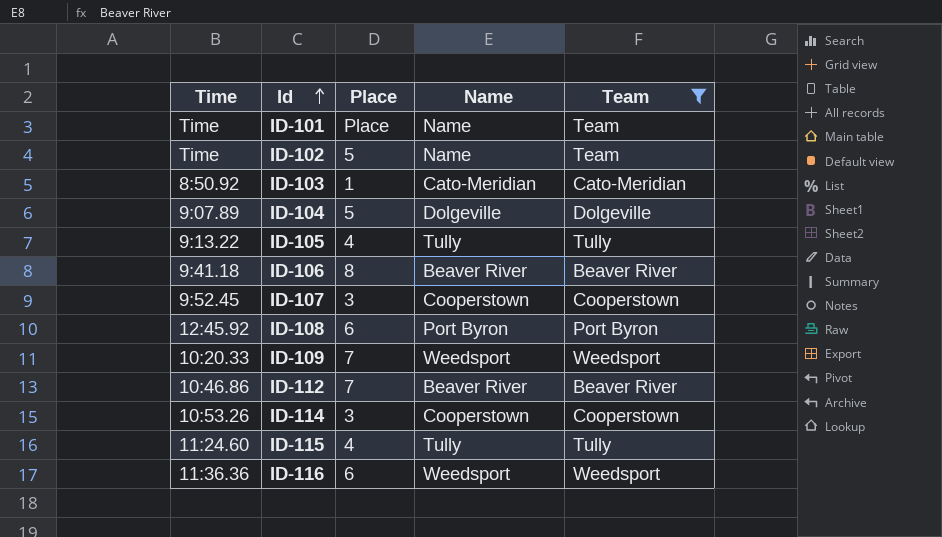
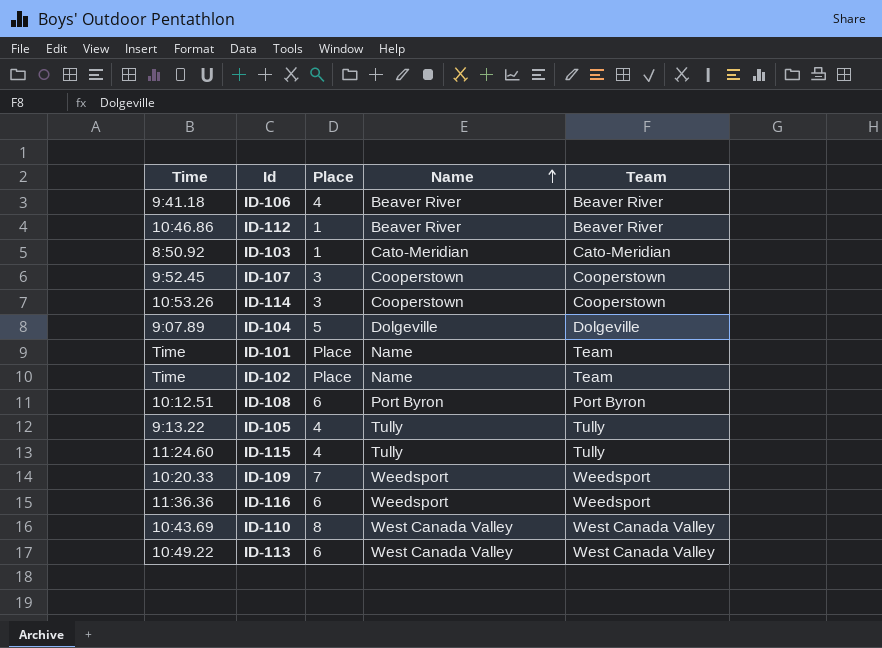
filter: Team != West Canada Valley -> none
row order: Id ascending -> Name ascending
ID-106 | Place: 8 -> 4
ID-112 | Place: 7 -> 1
ID-102 | Place: 5 -> Place
ID-108 | Time: 12:45.92 -> 10:12.51

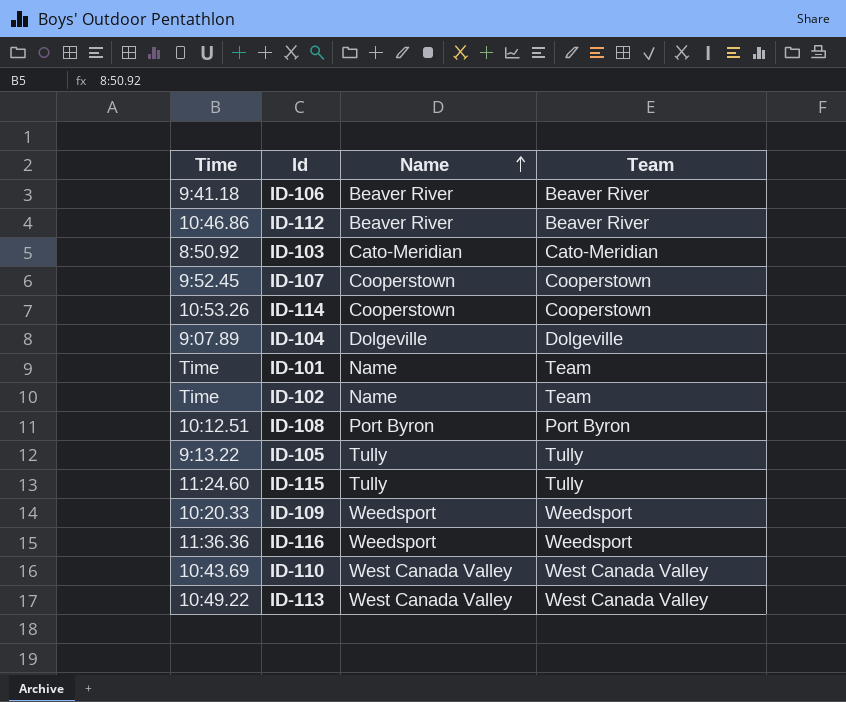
column Place | position: 3 -> none

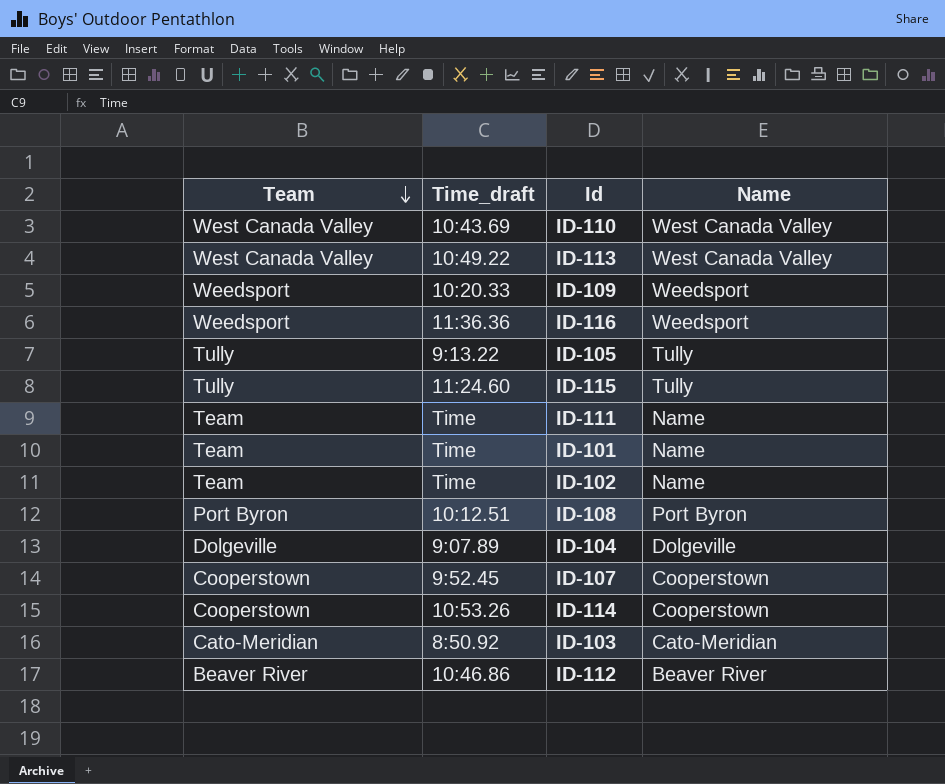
row order: Name ascending -> Team descending
column Team | position: 4 -> 1
column name: Time -> Time_draft
row ID-106: 9:41.18 | Beaver River | Beaver River -> none
row ID-111: none -> Team | Time | Name

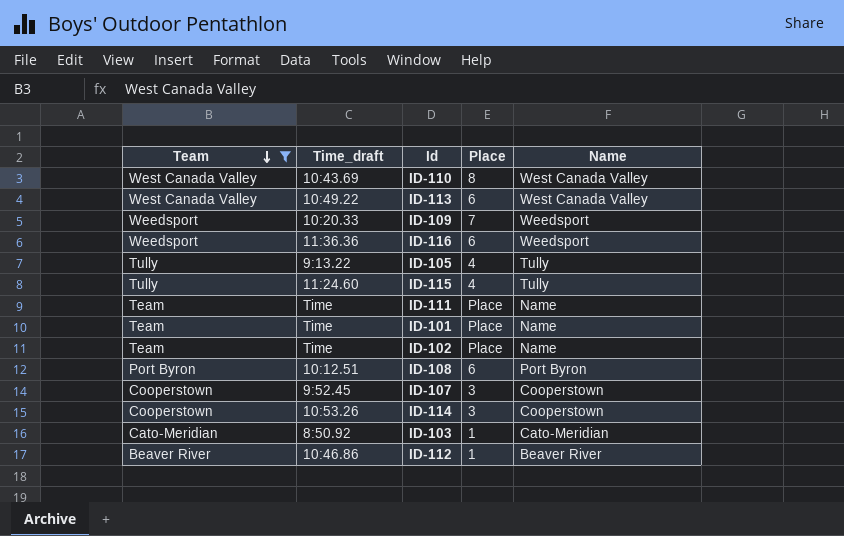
filter: none -> Team != Dolgeville
column Place | position: none -> 4

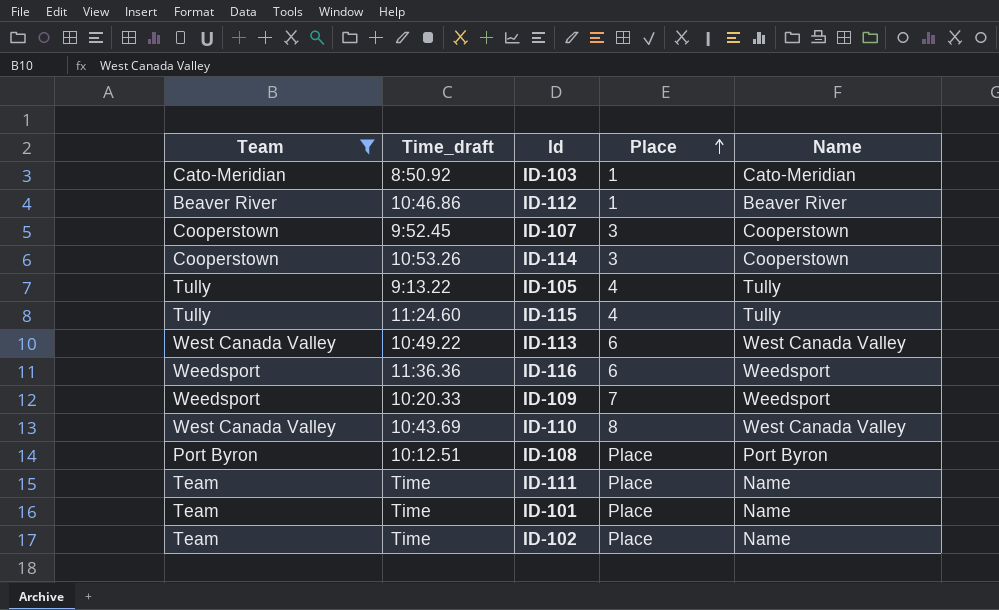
row order: Team descending -> Place ascending
ID-108 | Place: 6 -> Place

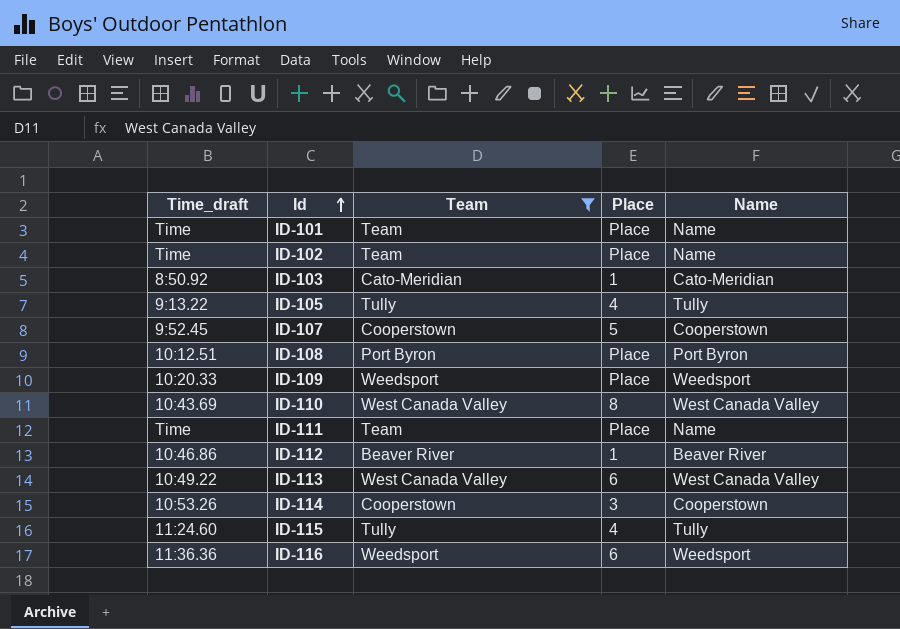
row order: Place ascending -> Id ascending
column Team | position: 1 -> 3
ID-107 | Place: 3 -> 5
ID-109 | Place: 7 -> Place

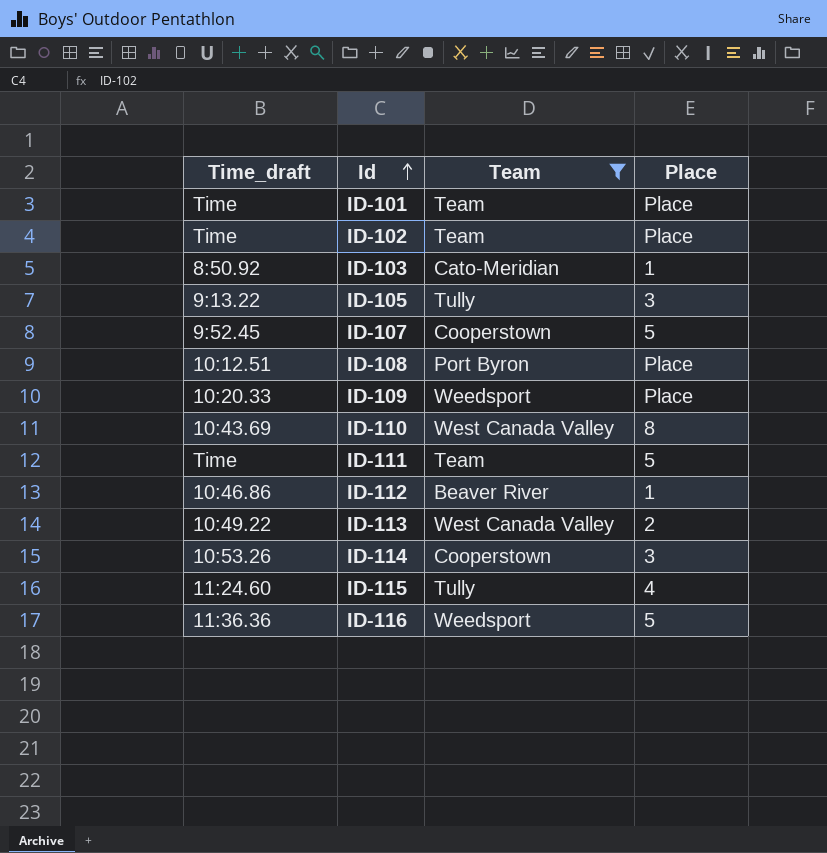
column Name | position: 5 -> none
ID-105 | Place: 4 -> 3
ID-111 | Place: Place -> 5
ID-113 | Place: 6 -> 2
ID-116 | Place: 6 -> 5

